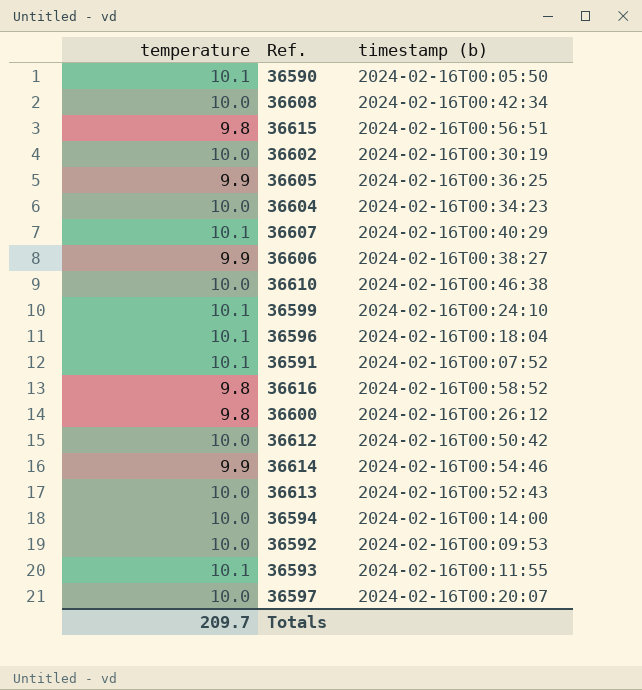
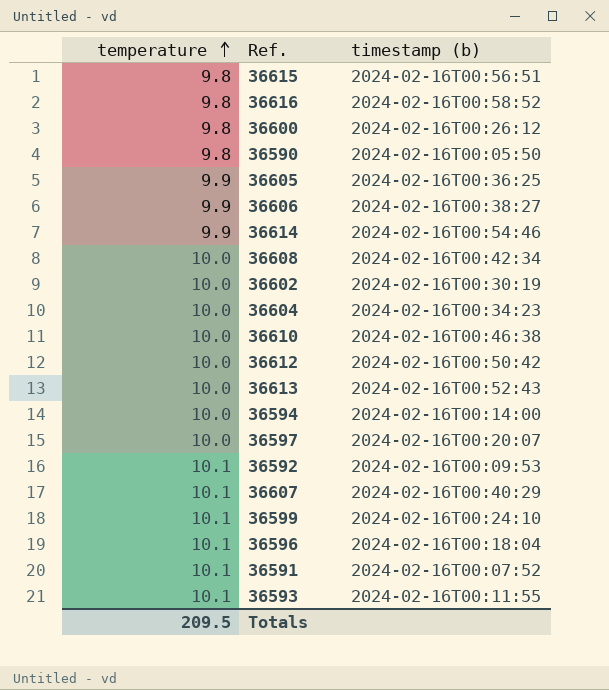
row order: none -> temperature ascending
36590 | temperature: 10.1 -> 9.8
36592 | temperature: 10.0 -> 10.1
Totals | temperature: 209.7 -> 209.5

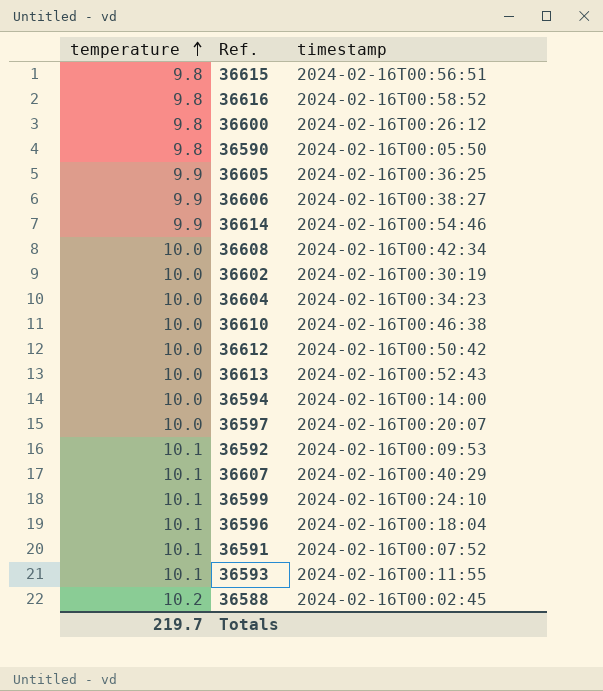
column name: timestamp (b) -> timestamp
row 36588: none -> 10.2 | 2024-02-16T00:02:45
Totals | temperature: 209.5 -> 219.7

